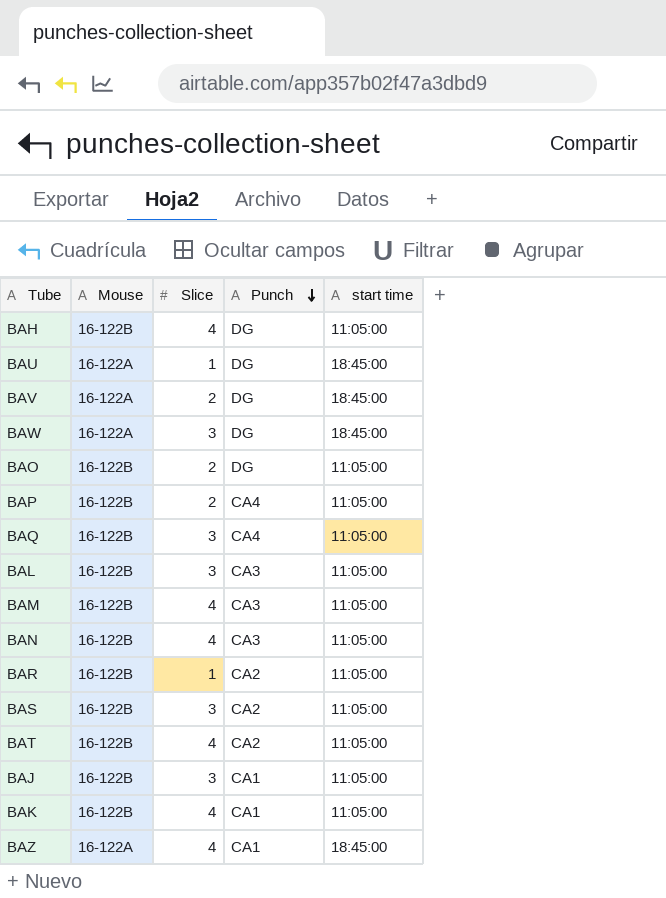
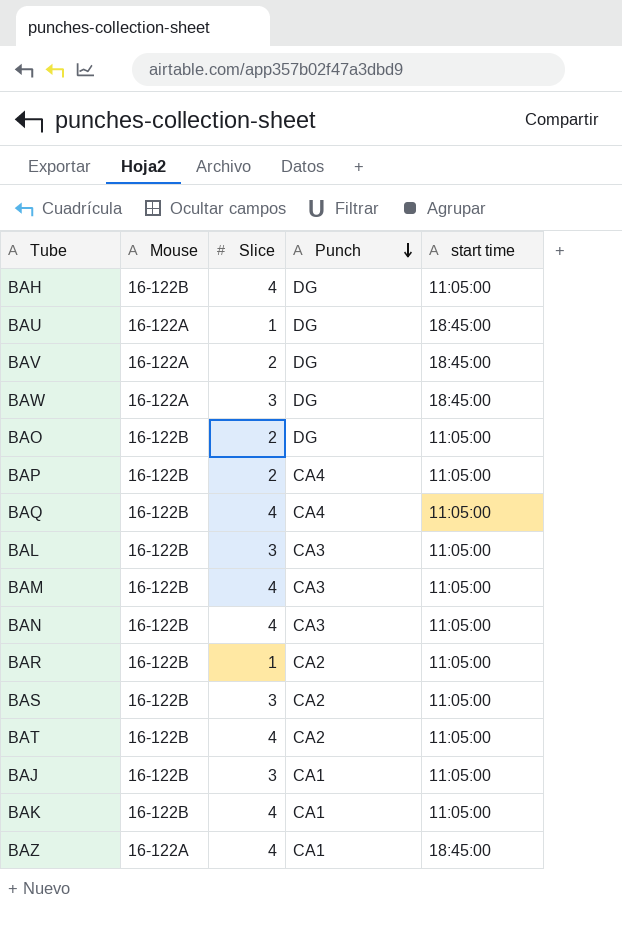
BAQ | Slice: 3 -> 4

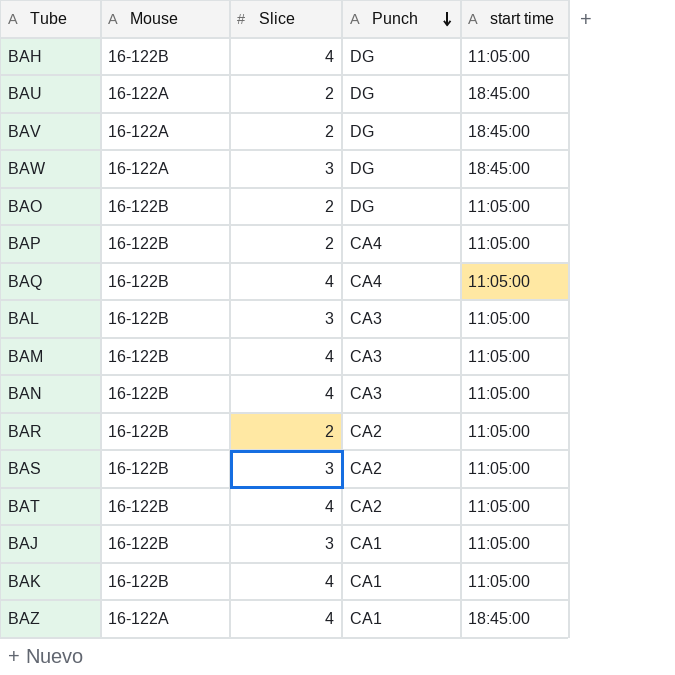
BAU | Slice: 1 -> 2
BAR | Slice: 1 -> 2

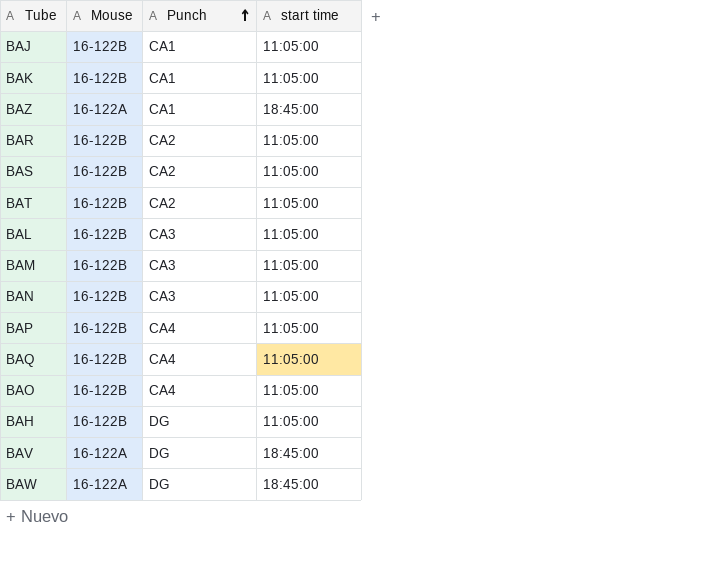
row order: Punch descending -> Punch ascending
column Slice | position: 3 -> none
row BAU: 16-122A | 2 | DG | 18:45:00 -> none
BAO | Punch: DG -> CA4

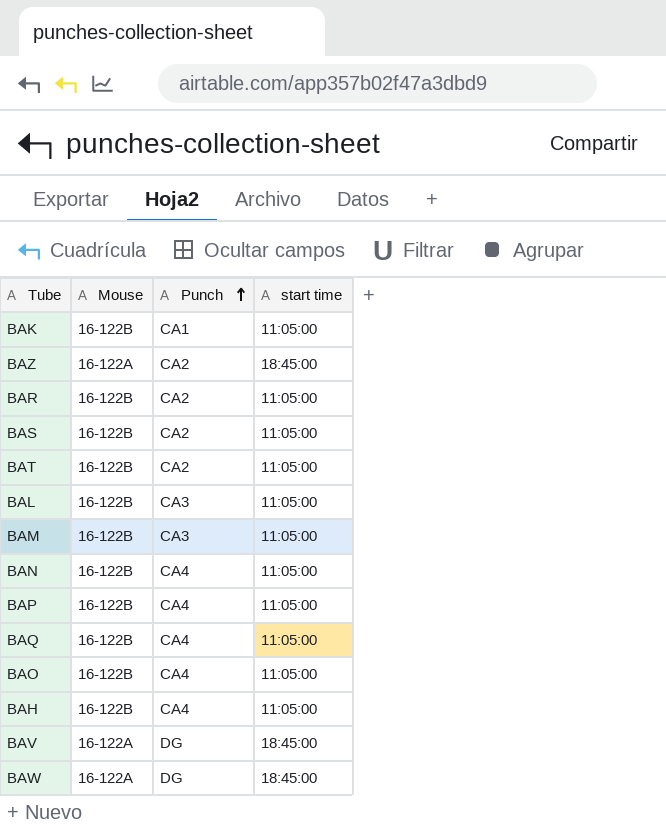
row BAJ: 16-122B | CA1 | 11:05:00 -> none
BAZ | Punch: CA1 -> CA2
BAN | Punch: CA3 -> CA4
BAH | Punch: DG -> CA4

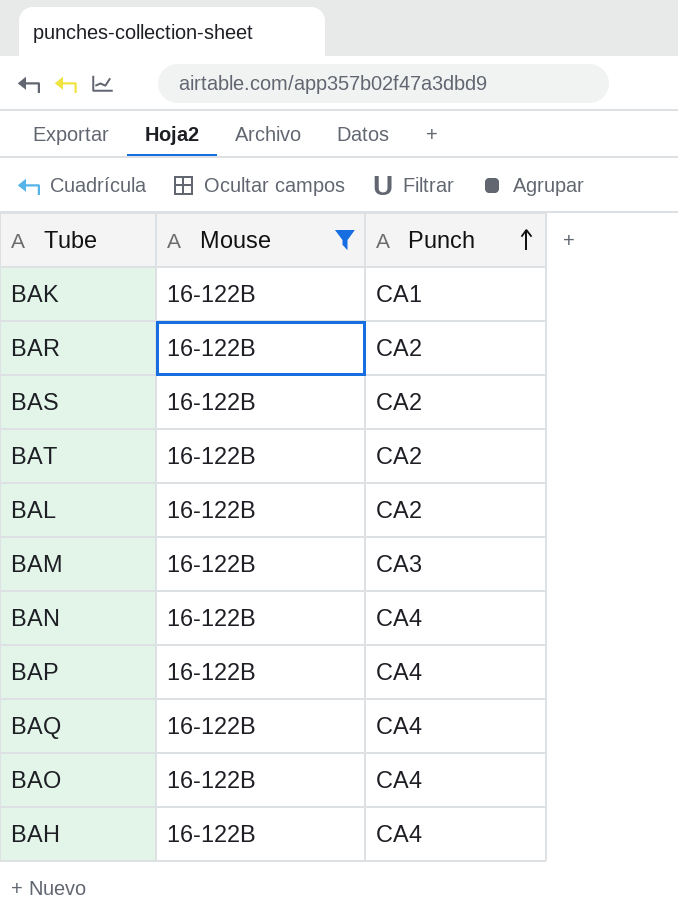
filter: none -> Mouse = 16-122B
column start time | position: 4 -> none
BAL | Punch: CA3 -> CA2

